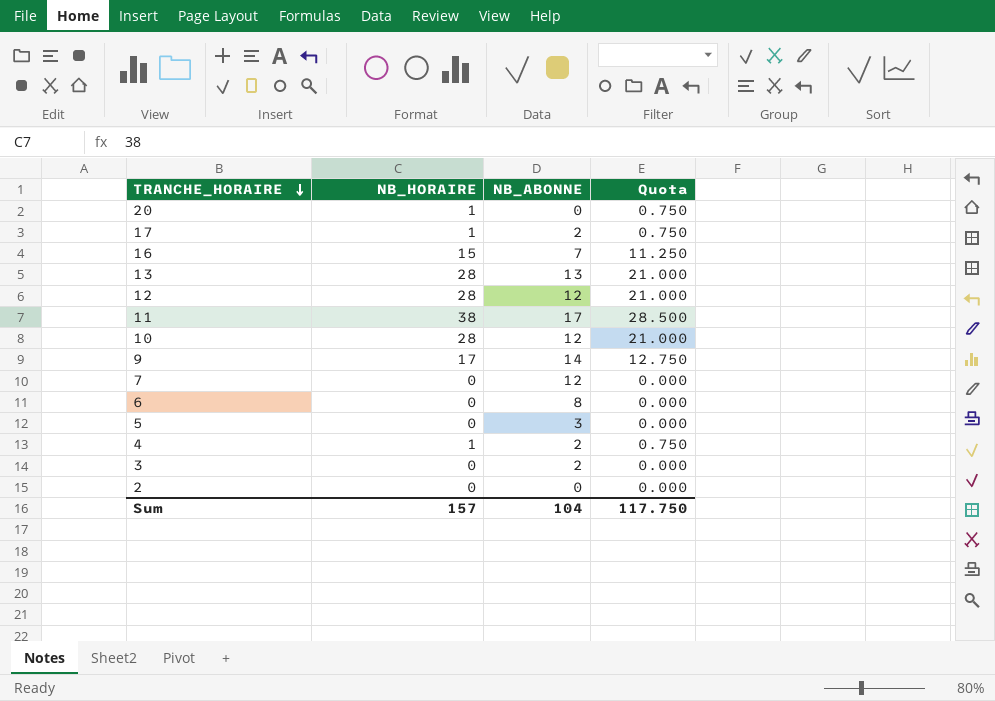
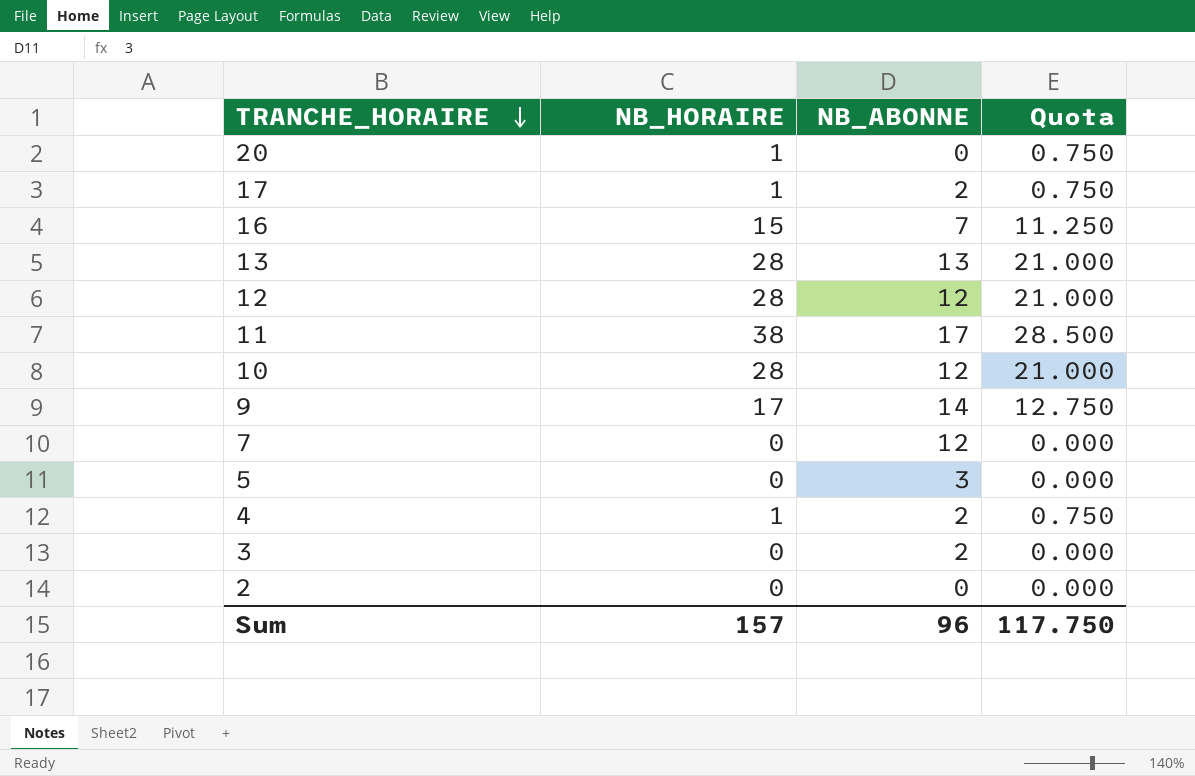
row 6: 0 | 8 | 0.000 -> none
Sum | NB_ABONNE: 104 -> 96

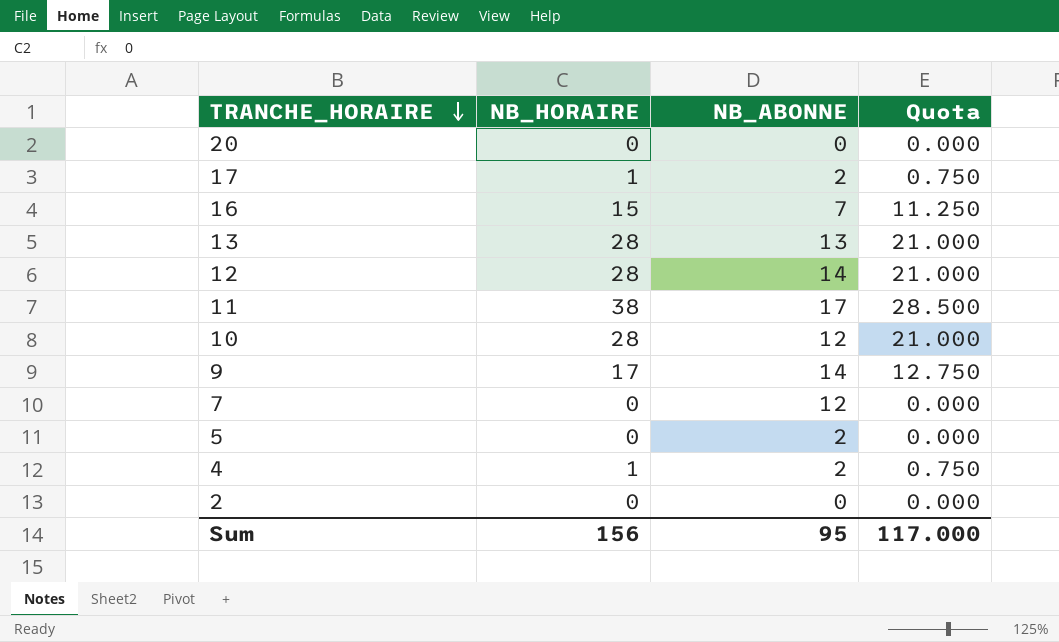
row 3: 0 | 2 | 0.000 -> none
20 | NB_HORAIRE: 1 -> 0
20 | Quota: 0.750 -> 0.000
12 | NB_ABONNE: 12 -> 14
5 | NB_ABONNE: 3 -> 2
Sum | NB_HORAIRE: 157 -> 156
Sum | NB_ABONNE: 96 -> 95
Sum | Quota: 117.750 -> 117.000

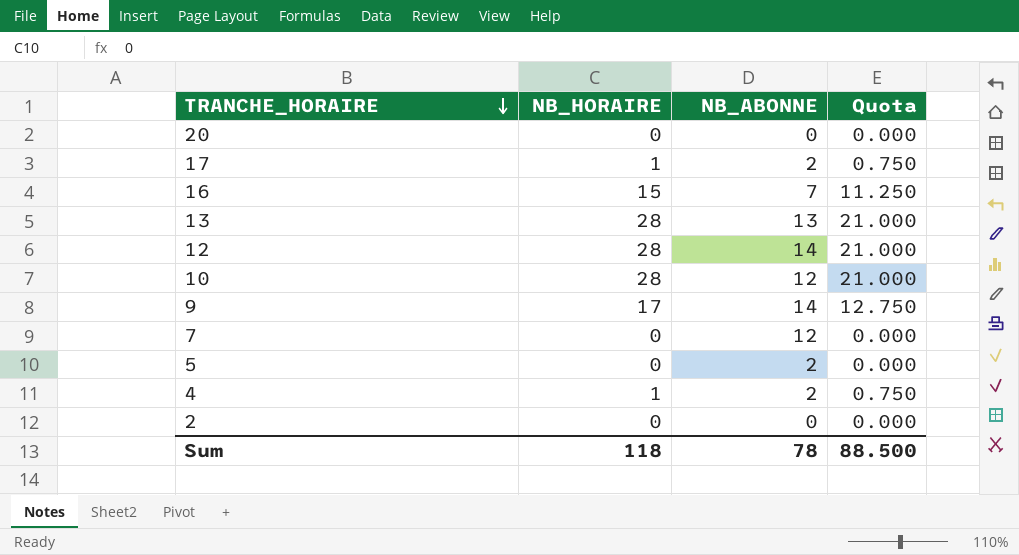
row 11: 38 | 17 | 28.500 -> none
Sum | NB_HORAIRE: 156 -> 118
Sum | NB_ABONNE: 95 -> 78
Sum | Quota: 117.000 -> 88.500

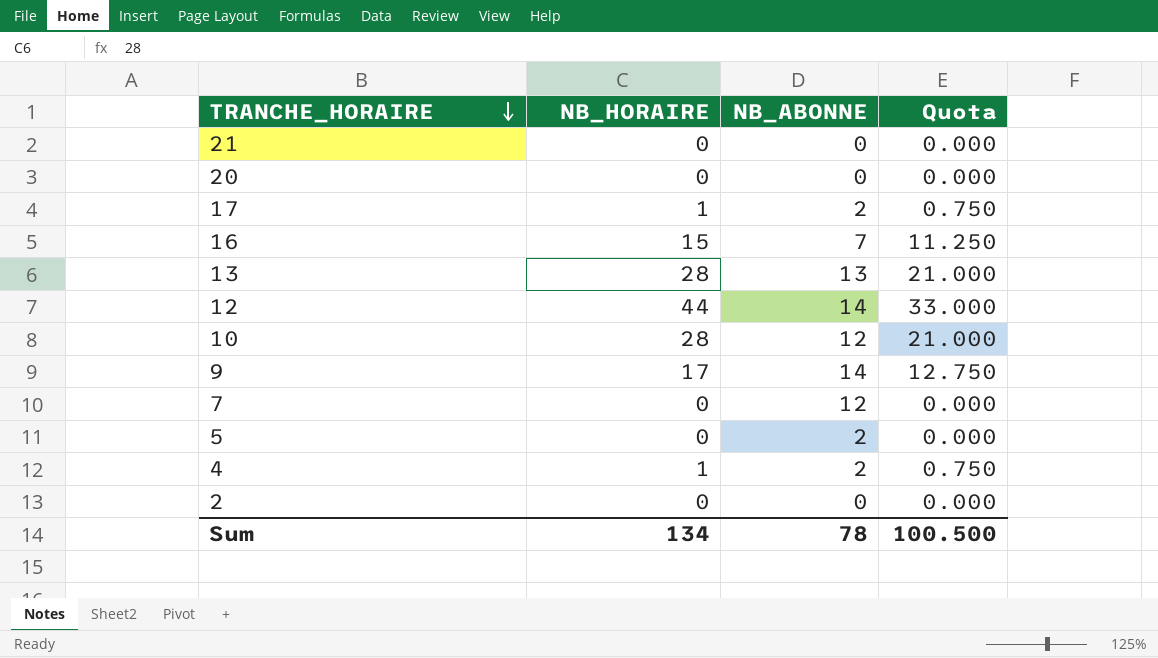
row 21: none -> 0 | 0 | 0.000
12 | NB_HORAIRE: 28 -> 44
12 | Quota: 21.000 -> 33.000
Sum | NB_HORAIRE: 118 -> 134
Sum | Quota: 88.500 -> 100.500

